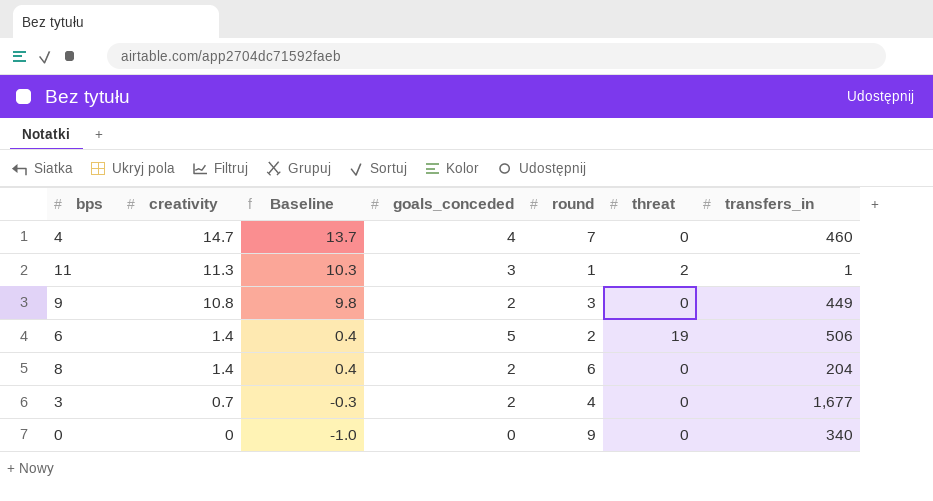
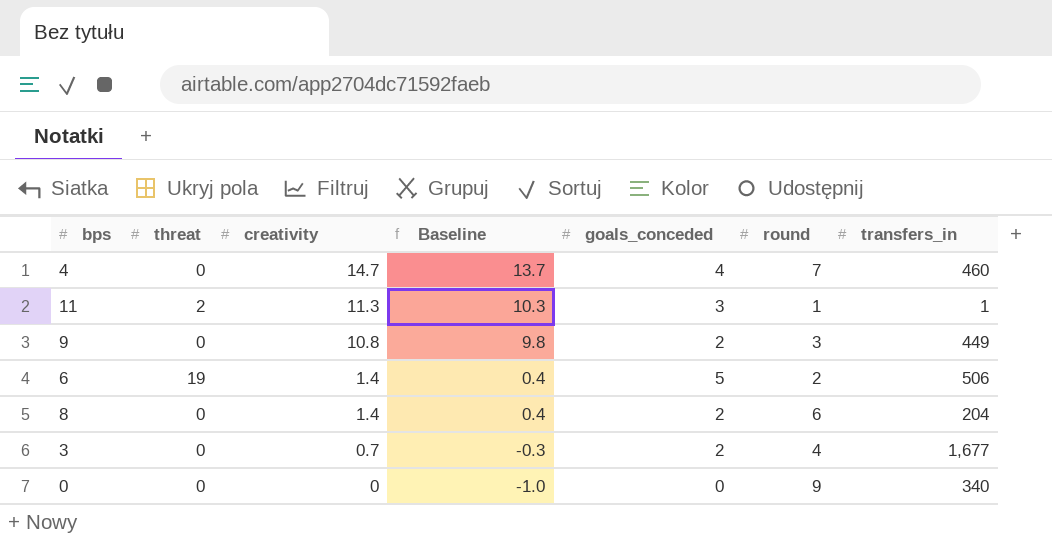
column threat | position: 6 -> 2

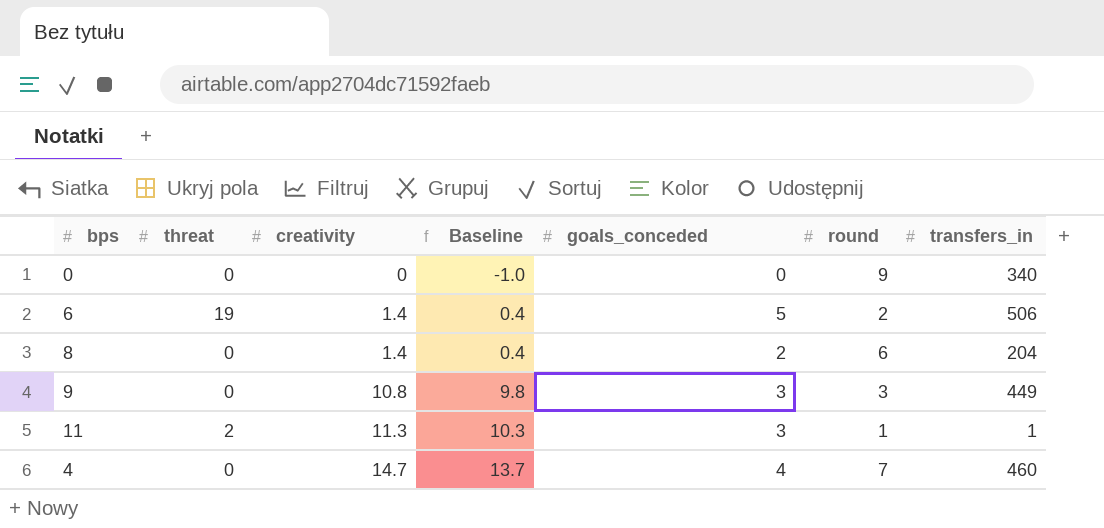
row order: creativity descending -> creativity ascending
row 3: 0 | 0.7 | -0.3 | 2 | 4 | 1,677 -> none
9 | goals_conceded: 2 -> 3

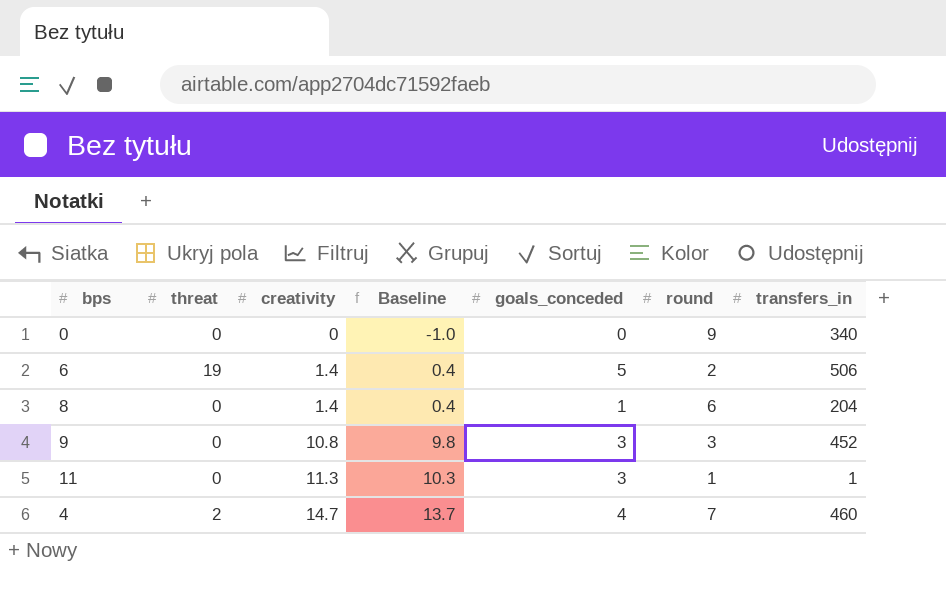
8 | goals_conceded: 2 -> 1
9 | transfers_in: 449 -> 452
11 | threat: 2 -> 0
4 | threat: 0 -> 2

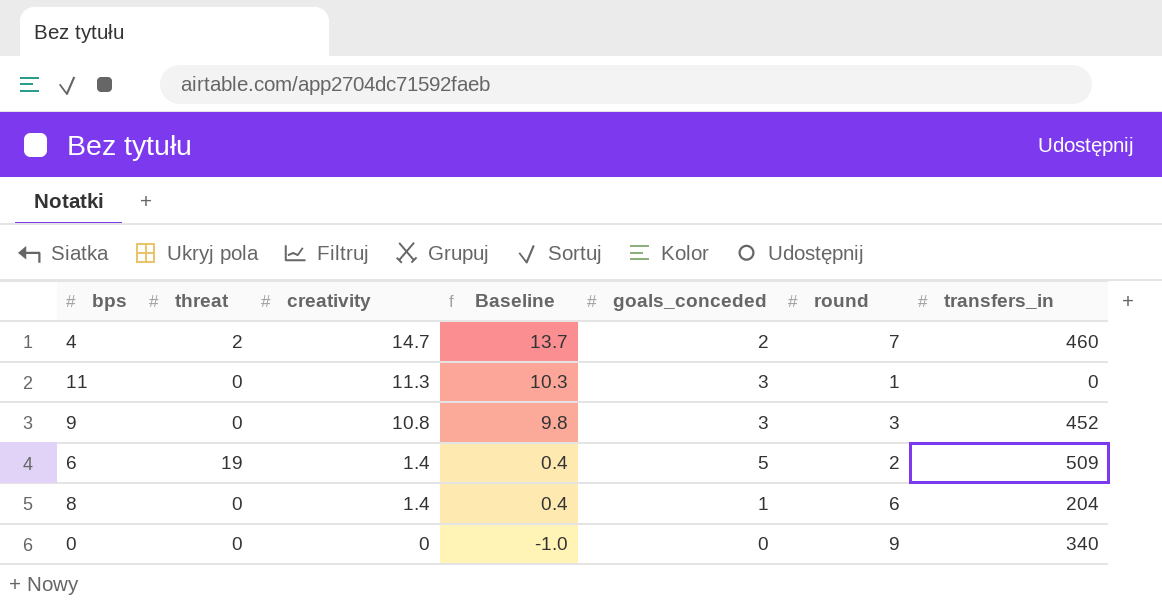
row order: creativity ascending -> creativity descending
4 | goals_conceded: 4 -> 2
11 | transfers_in: 1 -> 0
6 | transfers_in: 506 -> 509

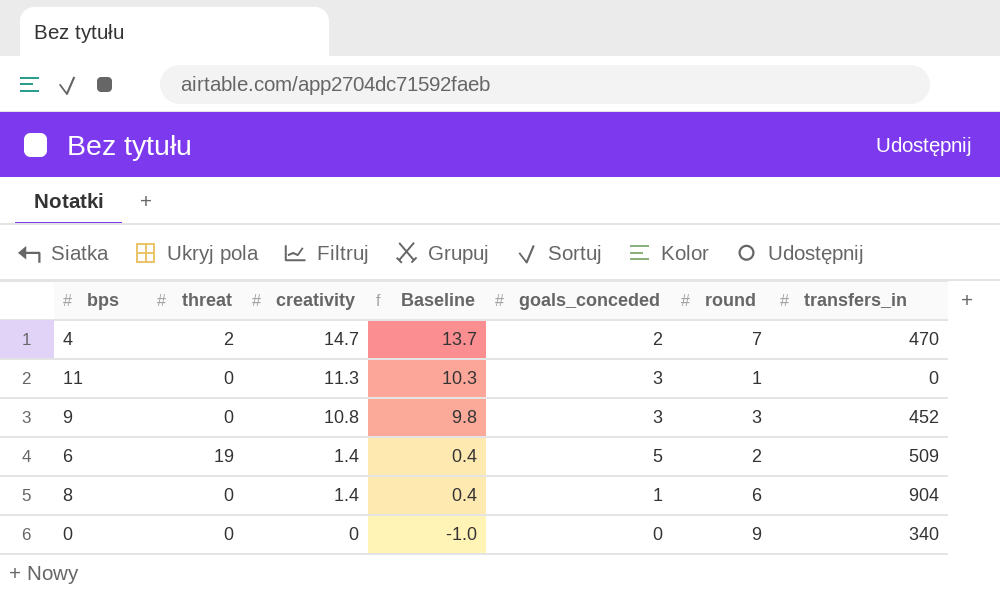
4 | transfers_in: 460 -> 470
8 | transfers_in: 204 -> 904

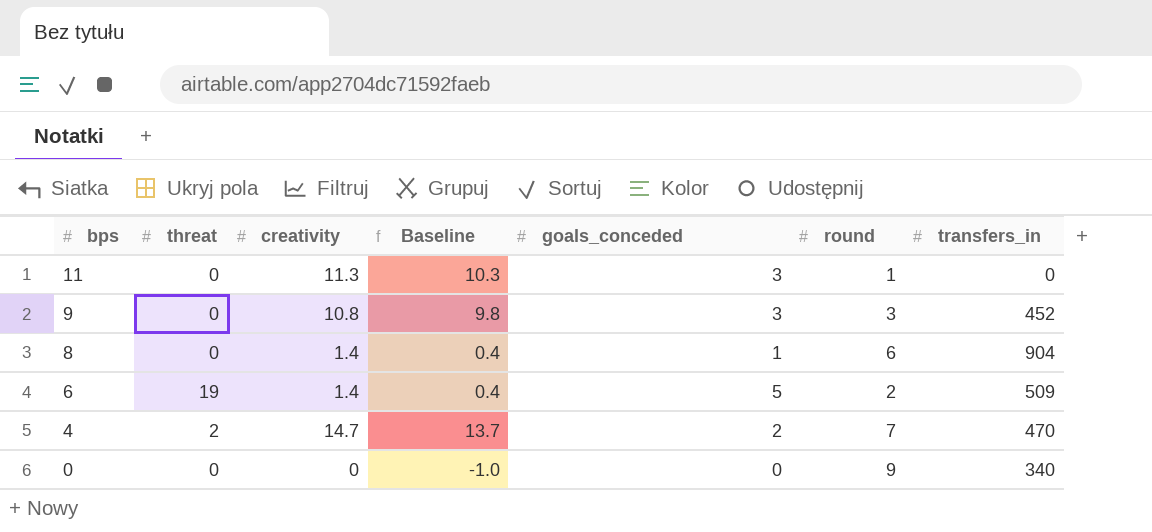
row order: creativity descending -> bps descending

